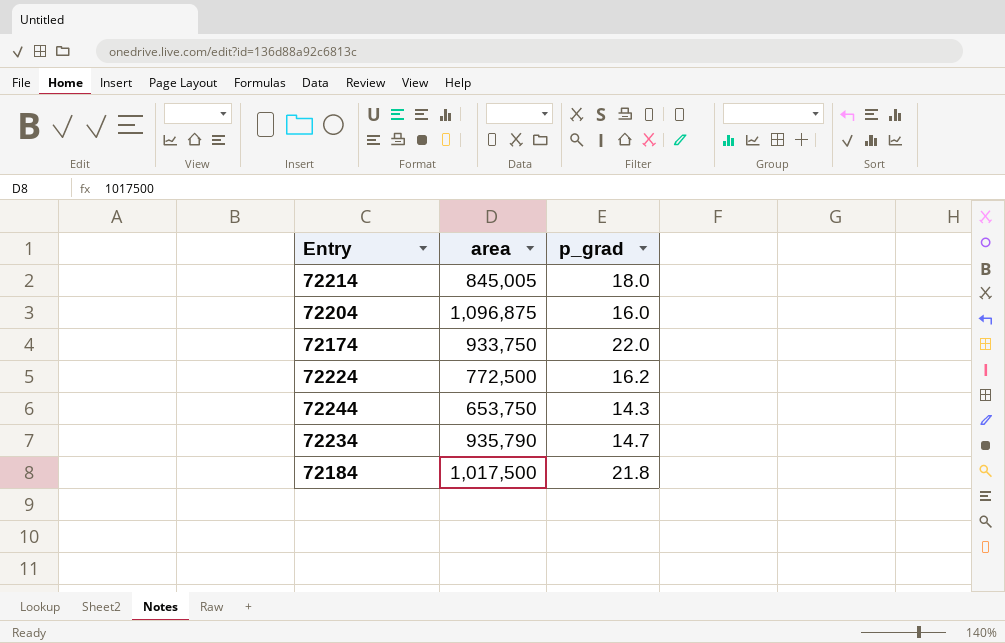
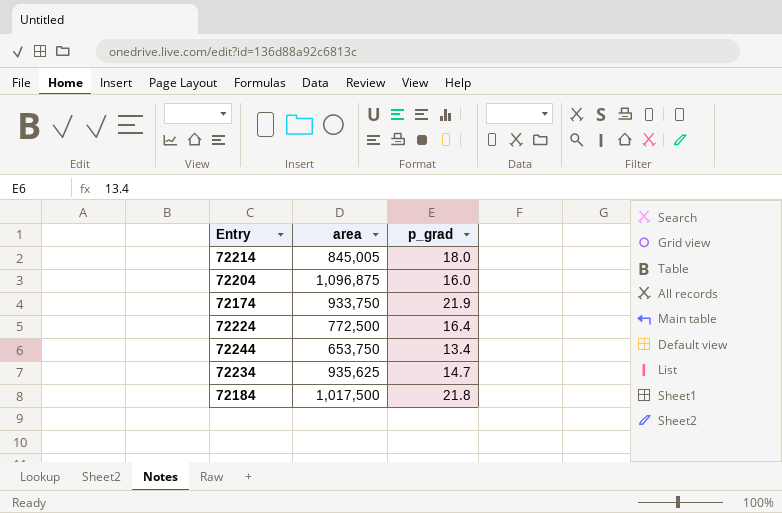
72174 | p_grad: 22.0 -> 21.9
72224 | p_grad: 16.2 -> 16.4
72244 | p_grad: 14.3 -> 13.4
72234 | area: 935,790 -> 935,625

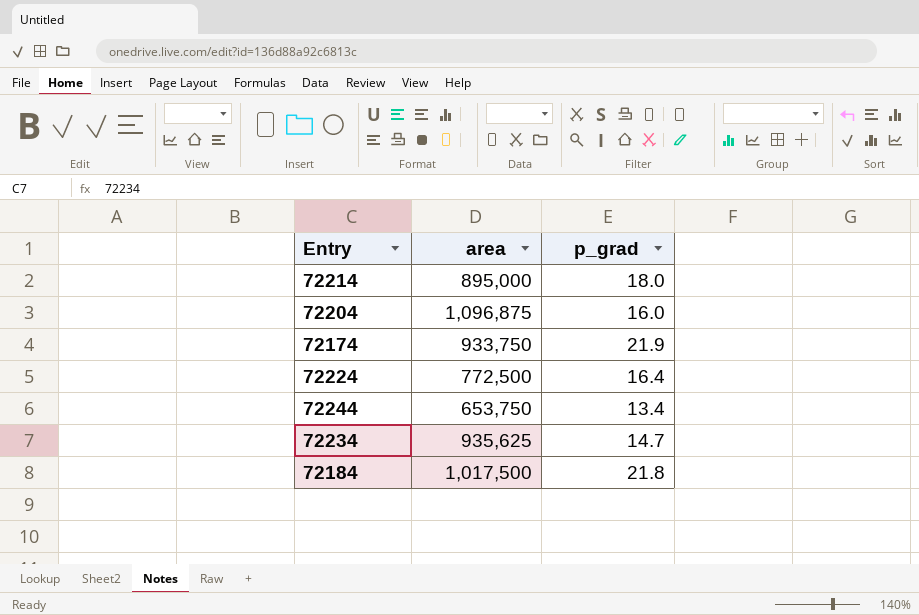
72214 | area: 845,005 -> 895,000

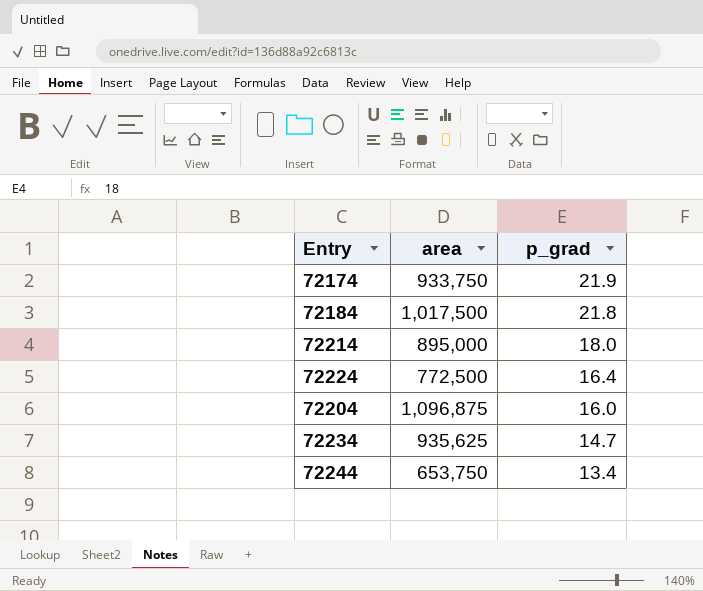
row order: none -> p_grad descending

